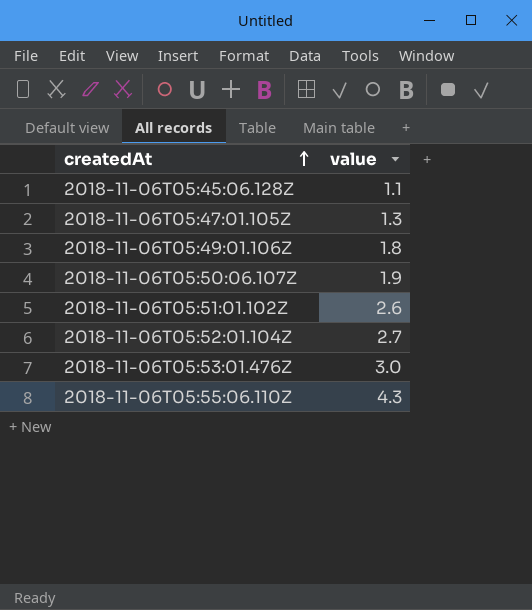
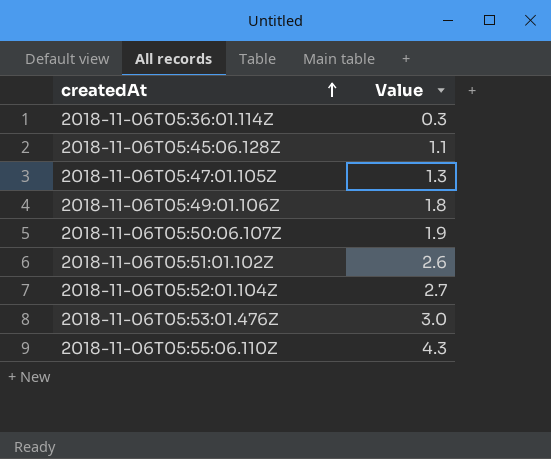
column name: value -> Value
row 2018-11-06T05:36:01.114Z: none -> 0.3

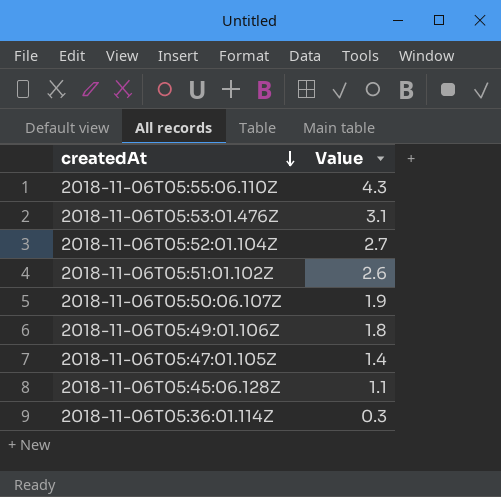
row order: createdAt ascending -> createdAt descending
2018-11-06T05:53:01.476Z | Value: 3.0 -> 3.1
2018-11-06T05:47:01.105Z | Value: 1.3 -> 1.4

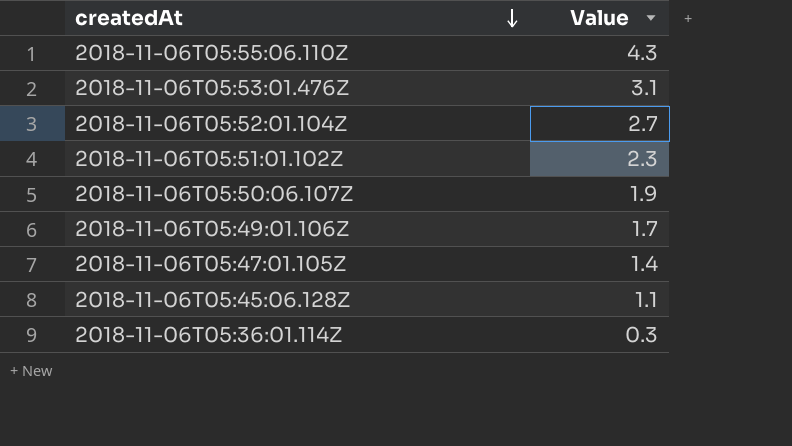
2018-11-06T05:51:01.102Z | Value: 2.6 -> 2.3
2018-11-06T05:49:01.106Z | Value: 1.8 -> 1.7

